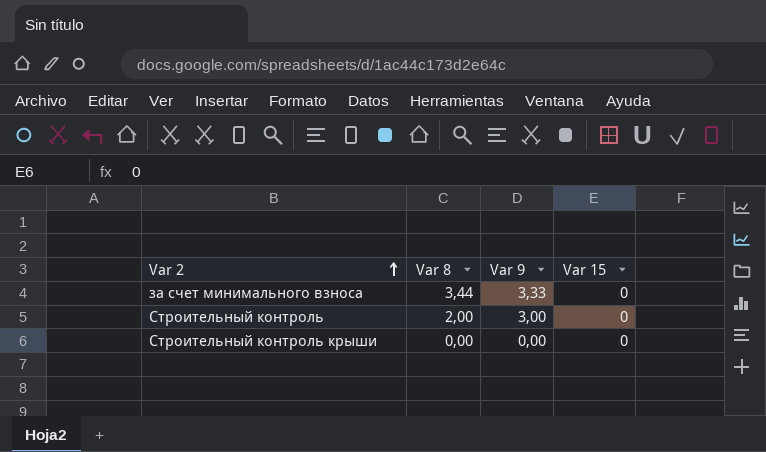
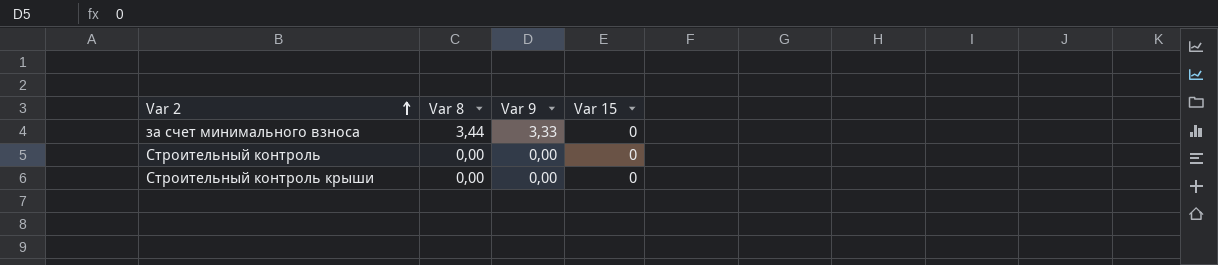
Строительный контроль | Var 8: 2,00 -> 0,00
Строительный контроль | Var 9: 3,00 -> 0,00

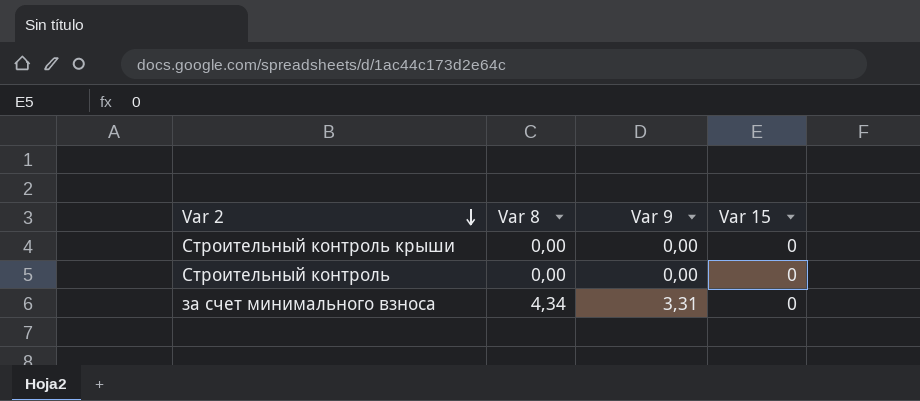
row order: Var 2 ascending -> Var 2 descending
за счет минимального взноса | Var 8: 3,44 -> 4,34
за счет минимального взноса | Var 9: 3,33 -> 3,31

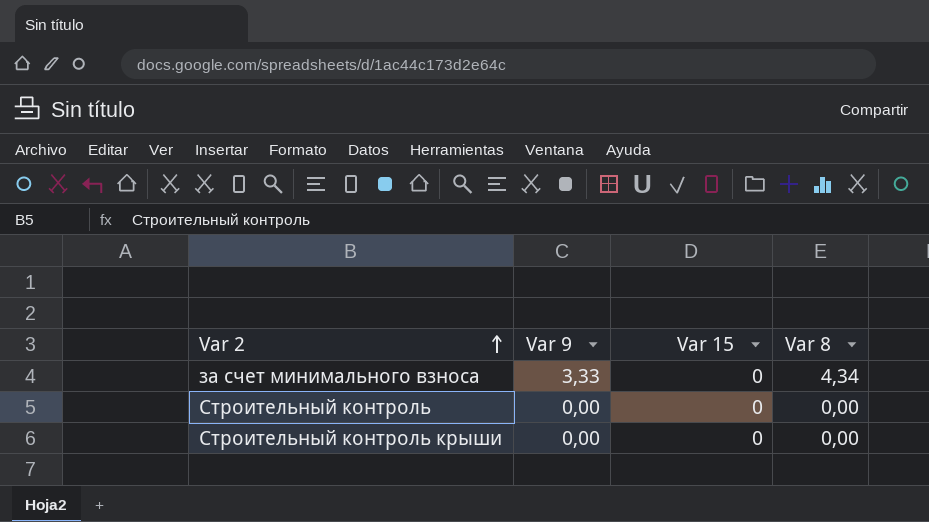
row order: Var 2 descending -> Var 2 ascending
column Var 8 | position: 2 -> 4
за счет минимального взноса | Var 9: 3,31 -> 3,33

